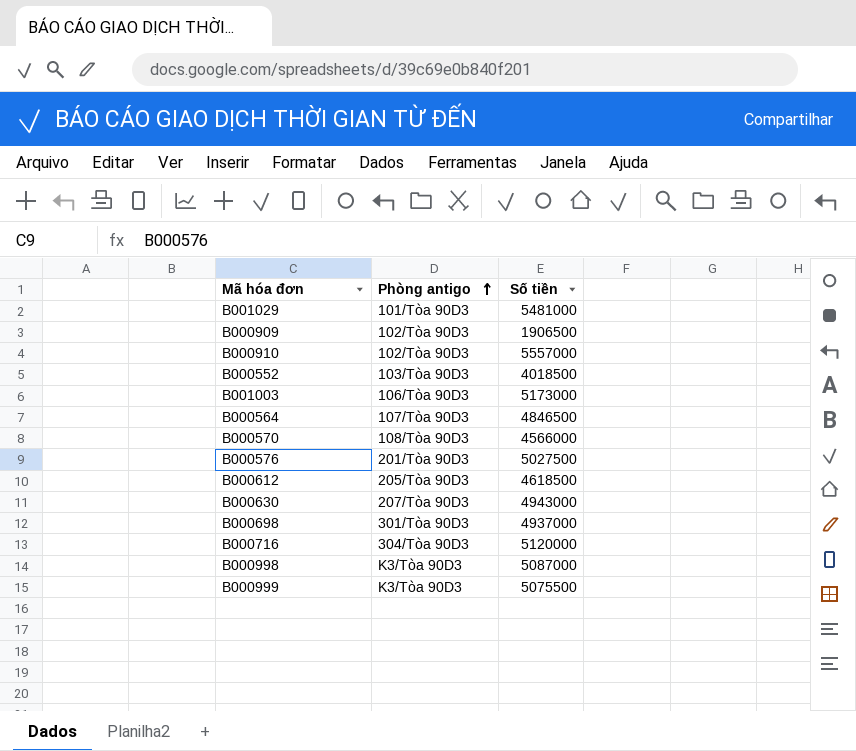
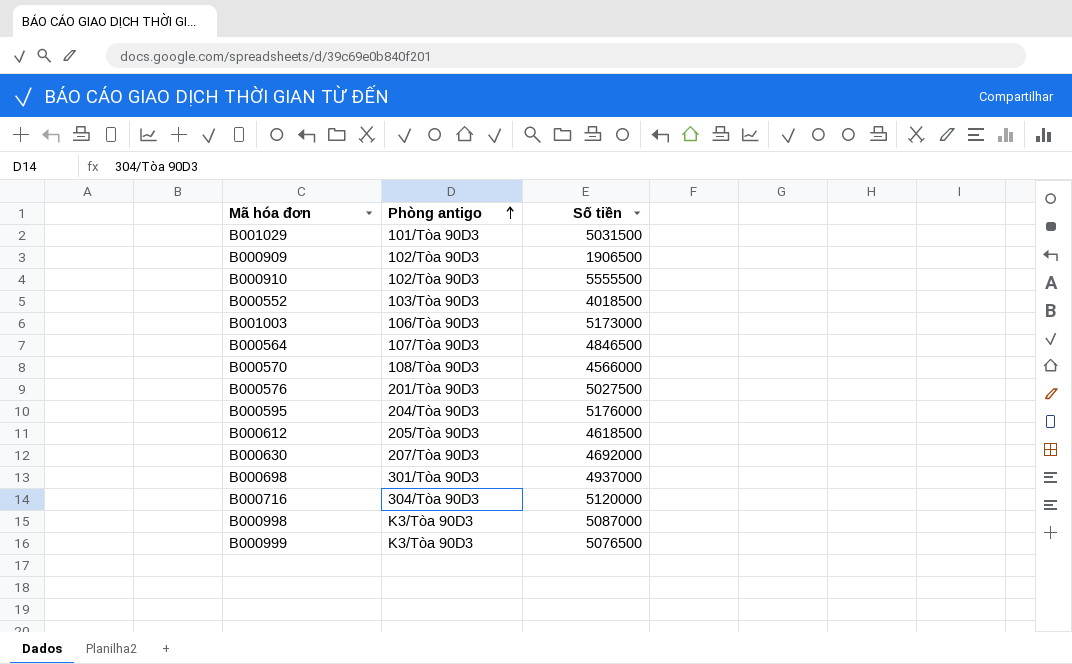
B001029 | Số tiền: 5481000 -> 5031500
B000910 | Số tiền: 5557000 -> 5555500
row B000595: none -> 204/Tòa 90D3 | 5176000
B000630 | Số tiền: 4943000 -> 4692000
B000999 | Số tiền: 5075500 -> 5076500

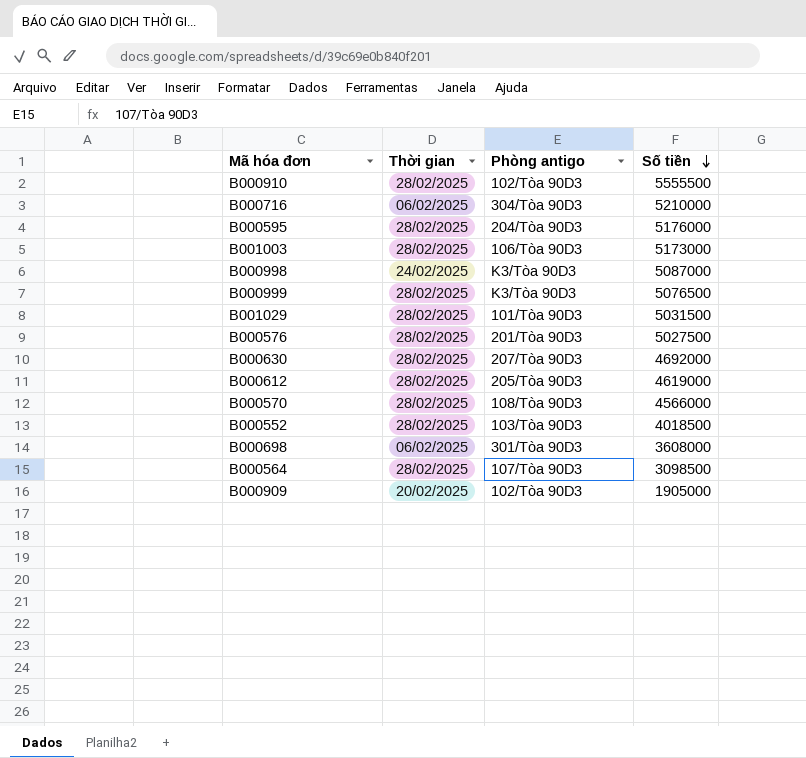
row order: Phòng antigo ascending -> Số tiền descending
column Thời gian | position: none -> 2
B000716 | Số tiền: 5120000 -> 5210000
B000612 | Số tiền: 4618500 -> 4619000
B000698 | Số tiền: 4937000 -> 3608000
B000564 | Số tiền: 4846500 -> 3098500
B000909 | Số tiền: 1906500 -> 1905000

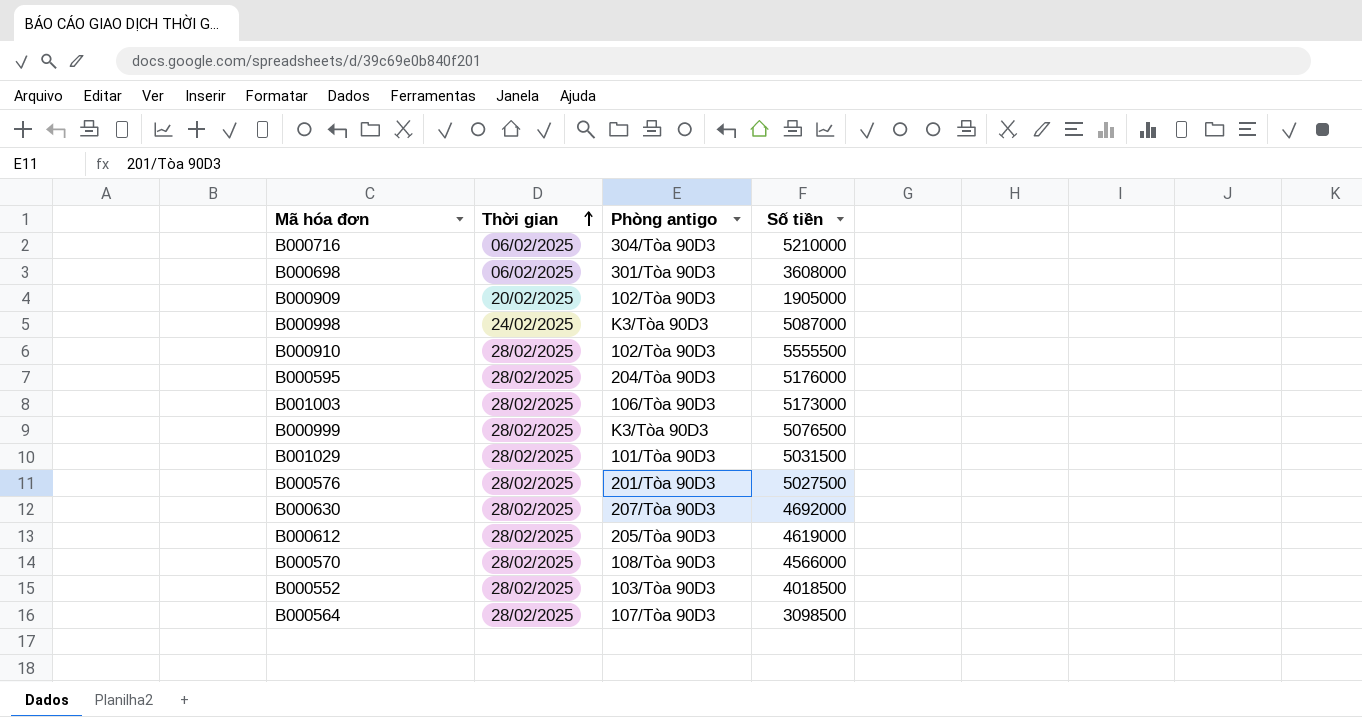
row order: Số tiền descending -> Thời gian ascending

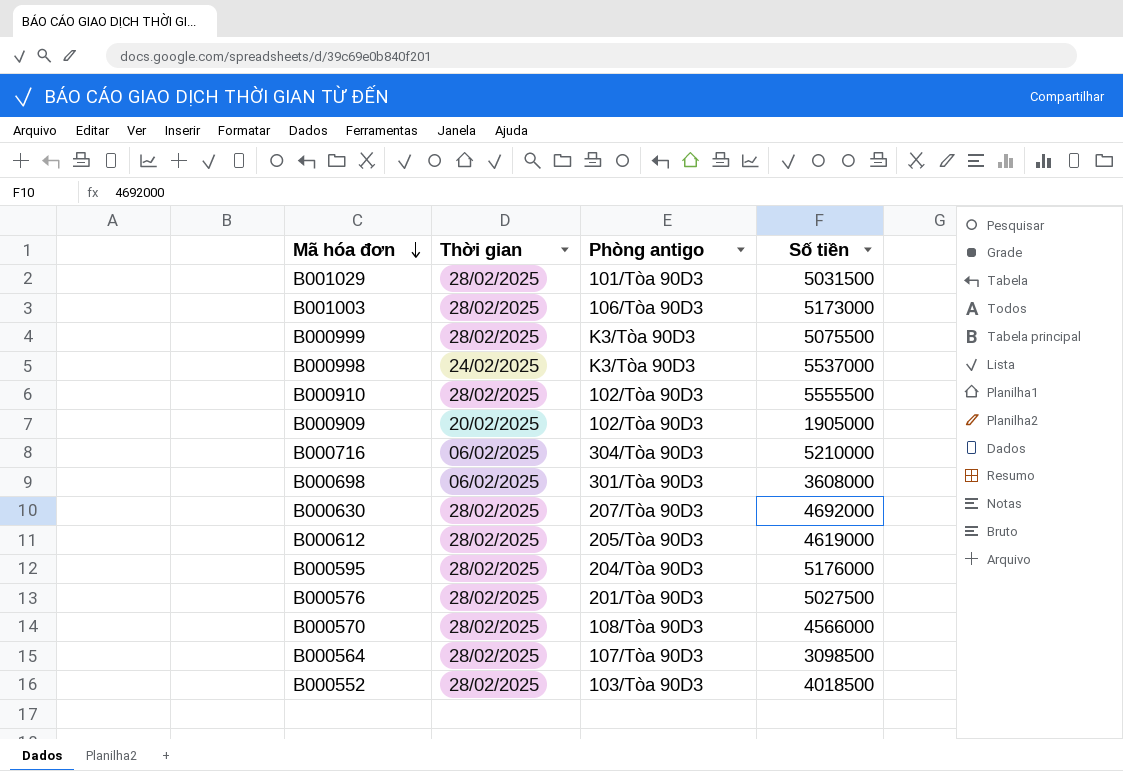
row order: Thời gian ascending -> Mã hóa đơn descending
B000999 | Số tiền: 5076500 -> 5075500
B000998 | Số tiền: 5087000 -> 5537000

